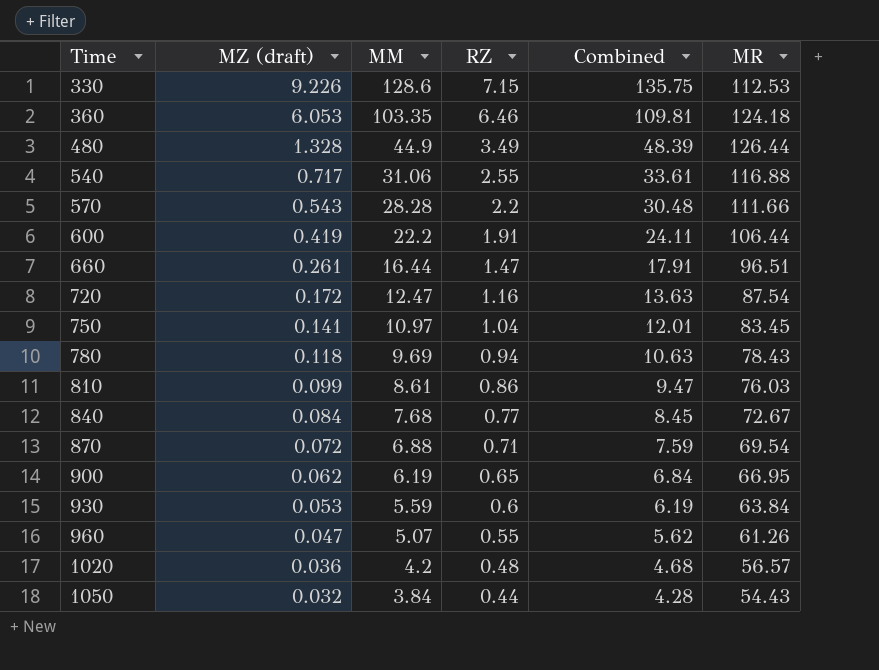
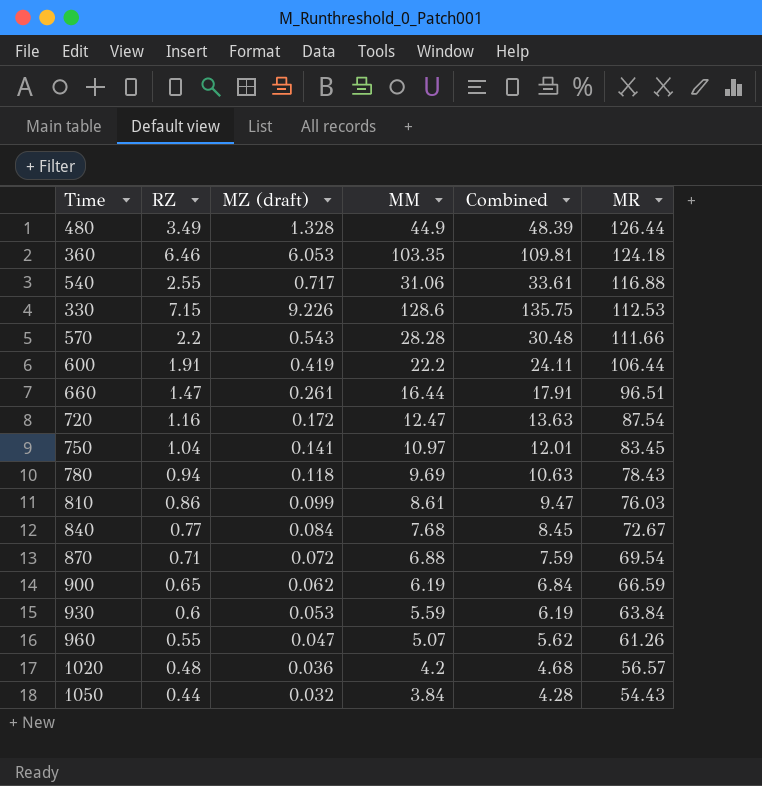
row order: Time ascending -> MR descending
column RZ | position: 4 -> 2
900 | MR: 66.95 -> 66.59

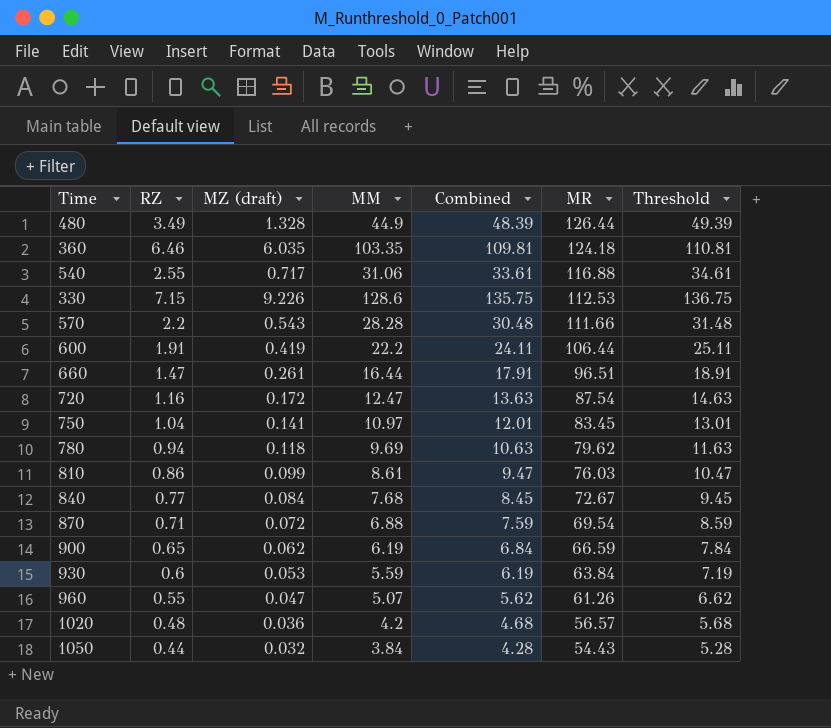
column Threshold | formula: none -> [Combined] + 1
360 | MZ (draft): 6.053 -> 6.035
780 | MR: 78.43 -> 79.62

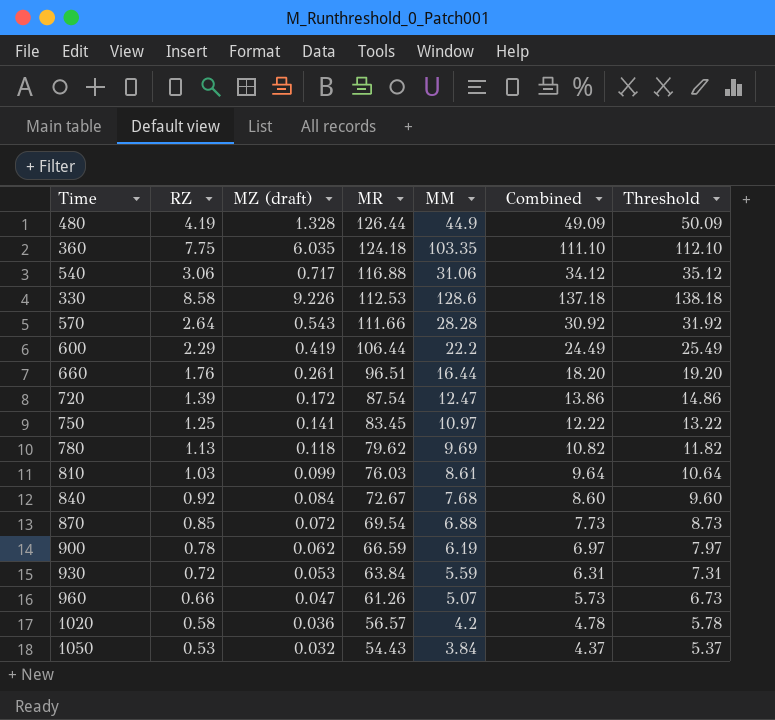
column MR | position: 6 -> 4
480 | RZ: 3.49 -> 4.19
480 | Combined: 48.39 -> 49.09
480 | Threshold: 49.39 -> 50.09
360 | RZ: 6.46 -> 7.75
360 | Combined: 109.81 -> 111.10
360 | Threshold: 110.81 -> 112.10
540 | RZ: 2.55 -> 3.06
540 | Combined: 33.61 -> 34.12
540 | Threshold: 34.61 -> 35.12
330 | RZ: 7.15 -> 8.58
330 | Combined: 135.75 -> 137.18
330 | Threshold: 136.75 -> 138.18
570 | RZ: 2.2 -> 2.64
570 | Combined: 30.48 -> 30.92
570 | Threshold: 31.48 -> 31.92
600 | RZ: 1.91 -> 2.29
600 | Combined: 24.11 -> 24.49
600 | Threshold: 25.11 -> 25.49
660 | RZ: 1.47 -> 1.76
660 | Combined: 17.91 -> 18.20
660 | Threshold: 18.91 -> 19.20
720 | RZ: 1.16 -> 1.39
720 | Combined: 13.63 -> 13.86
720 | Threshold: 14.63 -> 14.86
750 | RZ: 1.04 -> 1.25
750 | Combined: 12.01 -> 12.22
750 | Threshold: 13.01 -> 13.22
780 | RZ: 0.94 -> 1.13
780 | Combined: 10.63 -> 10.82
780 | Threshold: 11.63 -> 11.82
810 | RZ: 0.86 -> 1.03
810 | Combined: 9.47 -> 9.64
810 | Threshold: 10.47 -> 10.64
840 | RZ: 0.77 -> 0.92
840 | Combined: 8.45 -> 8.60
840 | Threshold: 9.45 -> 9.60
870 | RZ: 0.71 -> 0.85
870 | Combined: 7.59 -> 7.73
870 | Threshold: 8.59 -> 8.73
900 | RZ: 0.65 -> 0.78
900 | Combined: 6.84 -> 6.97
900 | Threshold: 7.84 -> 7.97
930 | RZ: 0.6 -> 0.72
930 | Combined: 6.19 -> 6.31
930 | Threshold: 7.19 -> 7.31
960 | RZ: 0.55 -> 0.66
960 | Combined: 5.62 -> 5.73
960 | Threshold: 6.62 -> 6.73
1020 | RZ: 0.48 -> 0.58
1020 | Combined: 4.68 -> 4.78
1020 | Threshold: 5.68 -> 5.78
1050 | RZ: 0.44 -> 0.53
1050 | Combined: 4.28 -> 4.37
1050 | Threshold: 5.28 -> 5.37

